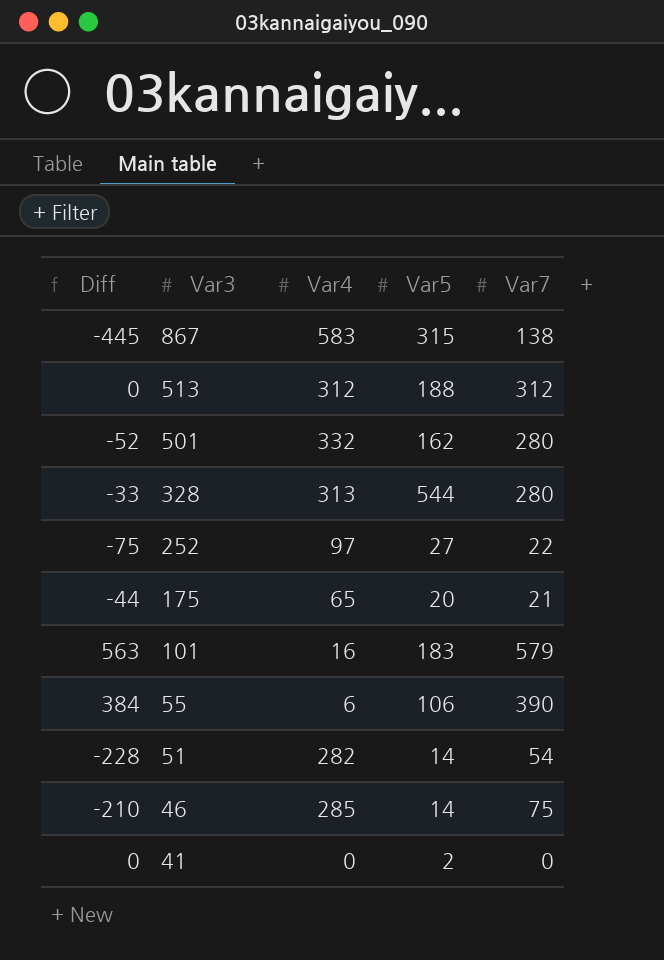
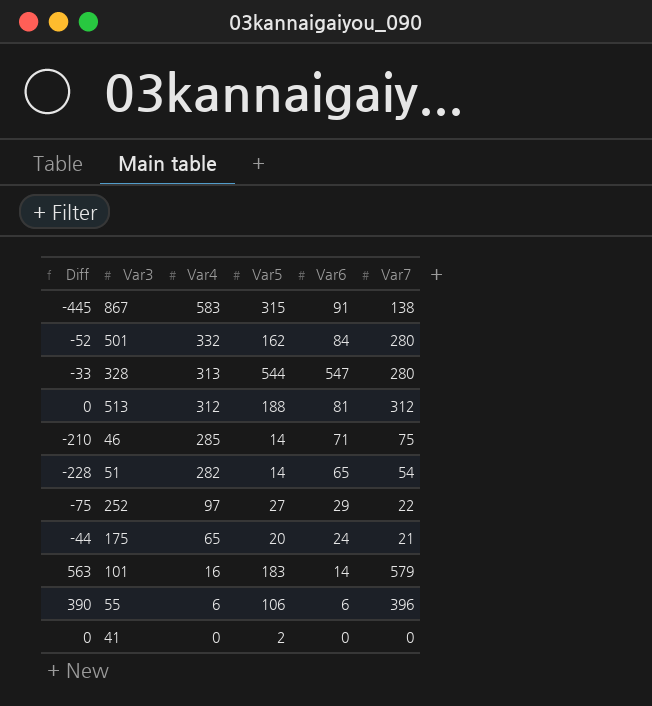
row order: Var3 descending -> Var4 descending
column Var6 | position: none -> 5
55 | Diff: 384 -> 390
55 | Var7: 390 -> 396

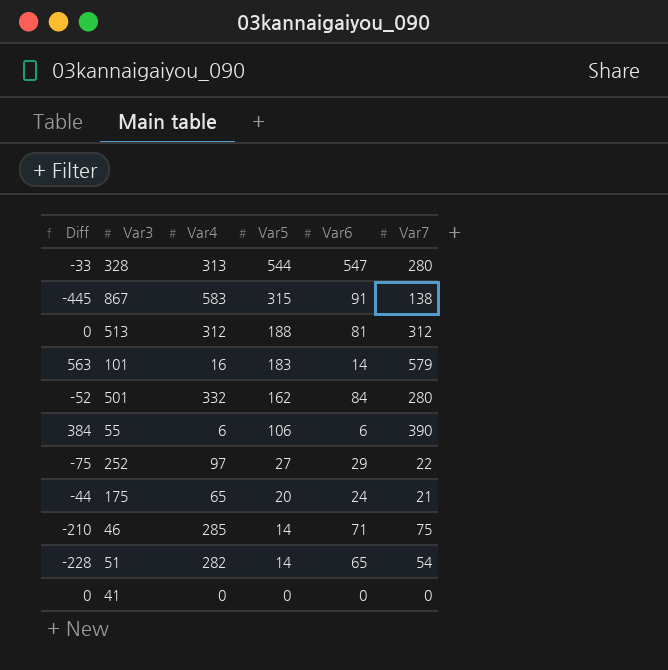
row order: Var4 descending -> Var5 descending
55 | Diff: 390 -> 384
55 | Var7: 396 -> 390
41 | Var5: 2 -> 0

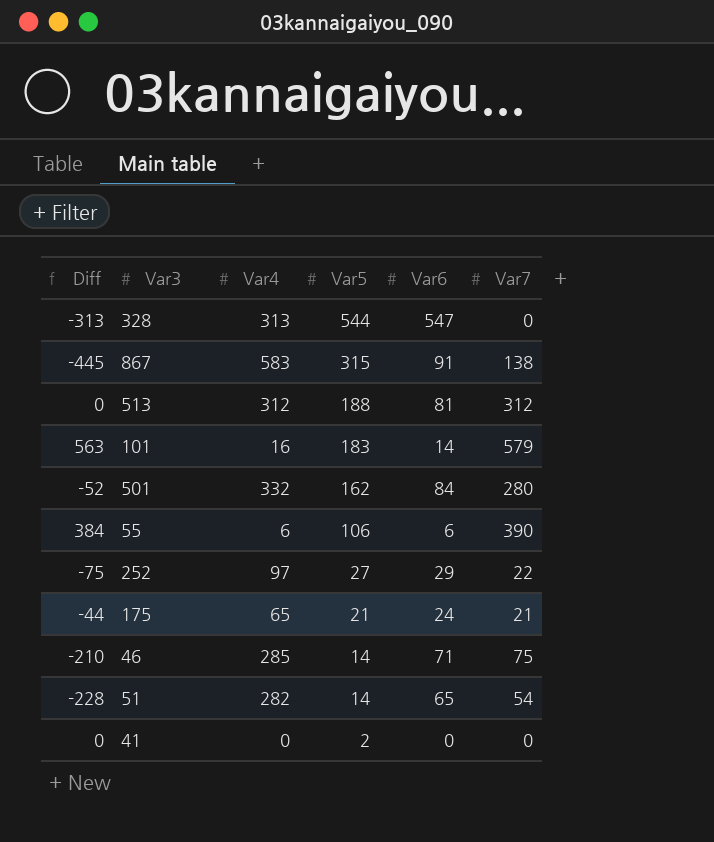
328 | Diff: -33 -> -313
328 | Var7: 280 -> 0
175 | Var5: 20 -> 21
41 | Var5: 0 -> 2

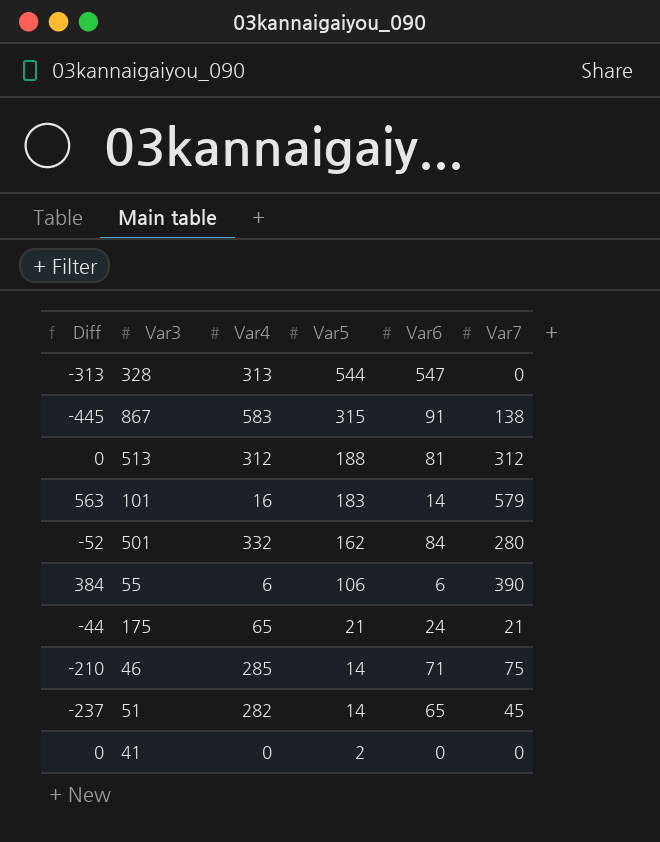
row 252: -75 | 97 | 27 | 29 | 22 -> none
51 | Diff: -228 -> -237
51 | Var7: 54 -> 45

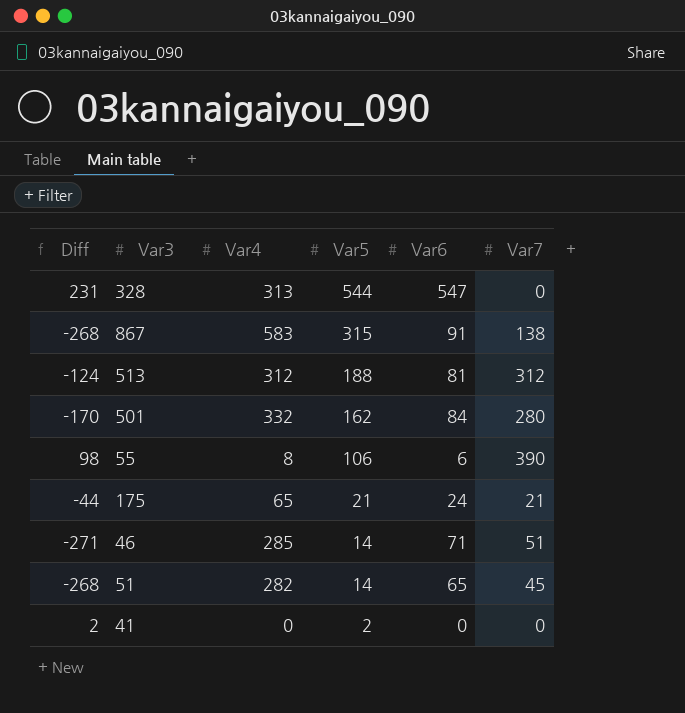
column Diff | formula: [Var7] - [Var4] -> [Var5] - [Var4]
row 101: 563 | 16 | 183 | 14 | 579 -> none
55 | Var4: 6 -> 8
46 | Var7: 75 -> 51

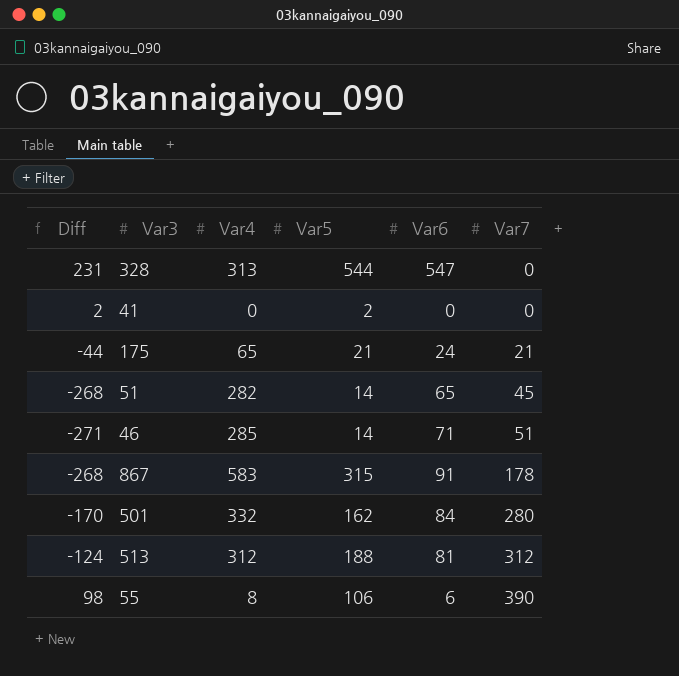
row order: Var5 descending -> Var7 ascending
867 | Var7: 138 -> 178

